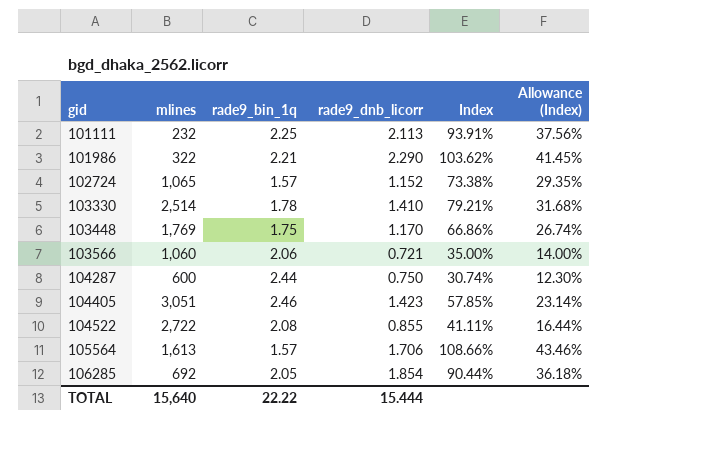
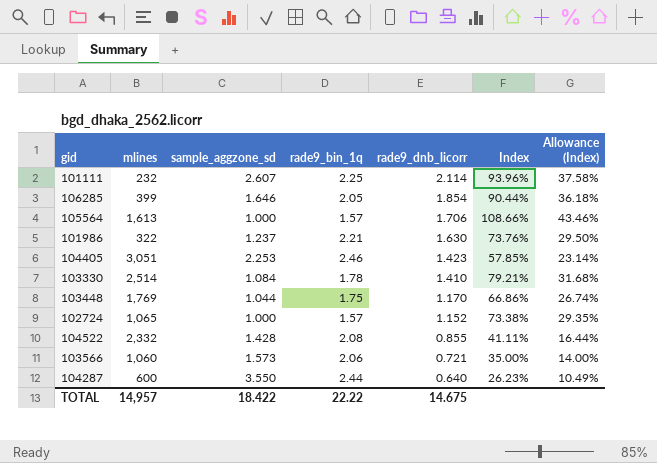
row order: gid ascending -> rade9_dnb_licorr descending
column sample_aggzone_sd | position: none -> 3
101111 | rade9_dnb_licorr: 2.113 -> 2.114
101111 | Index: 93.91% -> 93.96%
101111 | Allowance (Index): 37.56% -> 37.58%
106285 | mlines: 692 -> 399
101986 | rade9_dnb_licorr: 2.290 -> 1.630
101986 | Index: 103.62% -> 73.76%
101986 | Allowance (Index): 41.45% -> 29.50%
104522 | mlines: 2,722 -> 2,332
104287 | rade9_dnb_licorr: 0.750 -> 0.640
104287 | Index: 30.74% -> 26.23%
104287 | Allowance (Index): 12.30% -> 10.49%
TOTAL | mlines: 15,640 -> 14,957
TOTAL | rade9_dnb_licorr: 15.444 -> 14.675

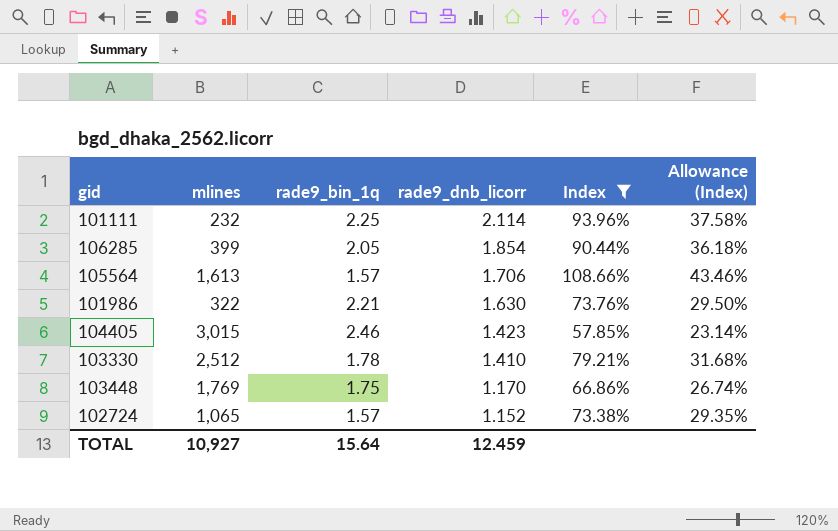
filter: none -> Index >= 57.85%
column sample_aggzone_sd | position: 3 -> none
104405 | mlines: 3,051 -> 3,015
103330 | mlines: 2,514 -> 2,512
TOTAL | mlines: 14,957 -> 10,927
TOTAL | rade9_bin_1q: 22.22 -> 15.64
TOTAL | rade9_dnb_licorr: 14.675 -> 12.459

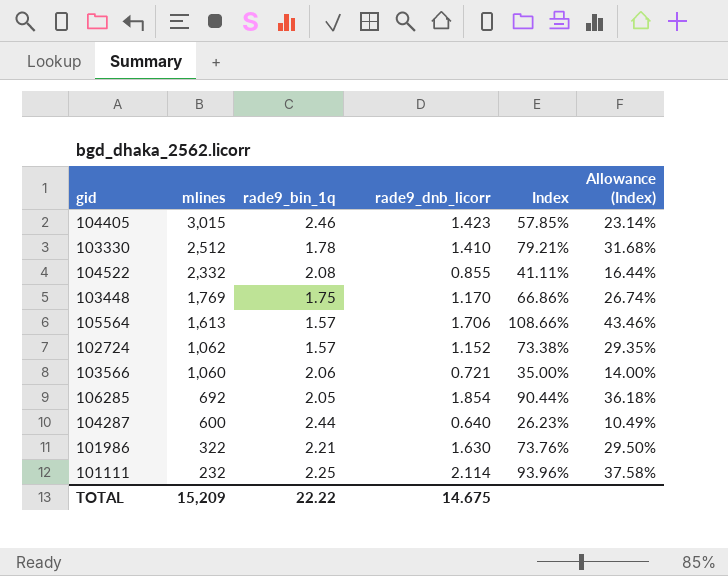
filter: Index >= 57.85% -> none
row order: rade9_dnb_licorr descending -> mlines descending
102724 | mlines: 1,065 -> 1,062
106285 | mlines: 399 -> 692
TOTAL | mlines: 10,927 -> 15,209
TOTAL | rade9_bin_1q: 15.64 -> 22.22
TOTAL | rade9_dnb_licorr: 12.459 -> 14.675

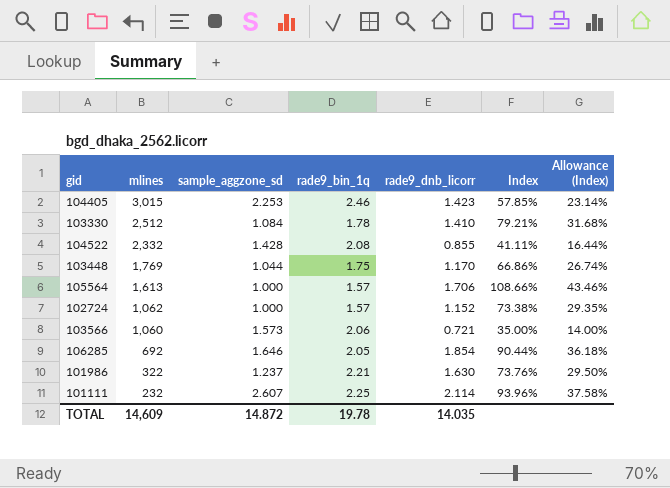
column sample_aggzone_sd | position: none -> 3
row 104287: 600 | 2.44 | 0.640 | 26.23% | 10.49% -> none
TOTAL | mlines: 15,209 -> 14,609
TOTAL | rade9_bin_1q: 22.22 -> 19.78
TOTAL | rade9_dnb_licorr: 14.675 -> 14.035

